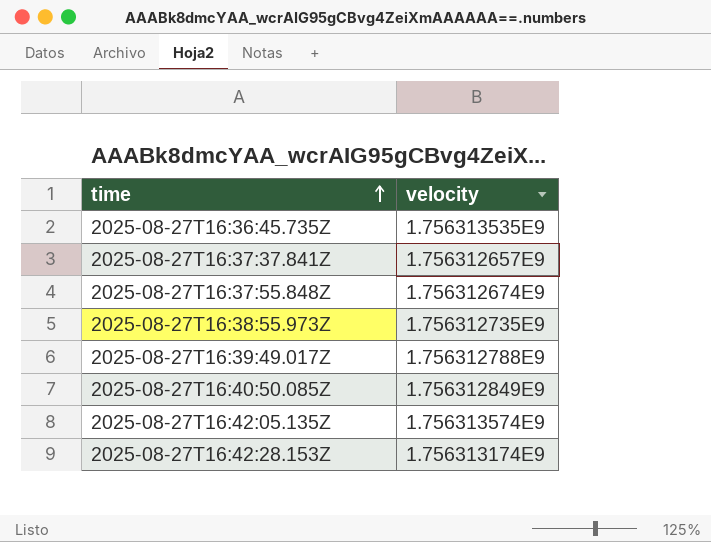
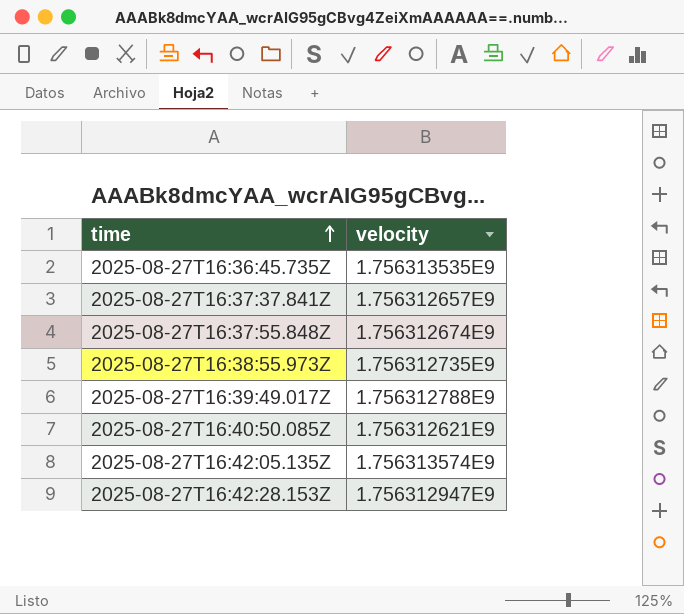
2025-08-27T16:40:50.085Z | velocity: 1.756312849E9 -> 1.756312621E9
2025-08-27T16:42:28.153Z | velocity: 1.756313174E9 -> 1.756312947E9

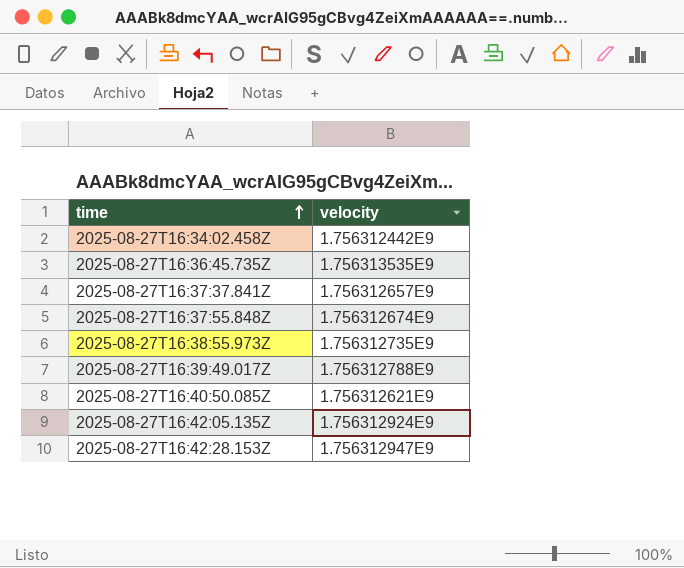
row 2025-08-27T16:34:02.458Z: none -> 1.756312442E9
2025-08-27T16:42:05.135Z | velocity: 1.756313574E9 -> 1.756312924E9

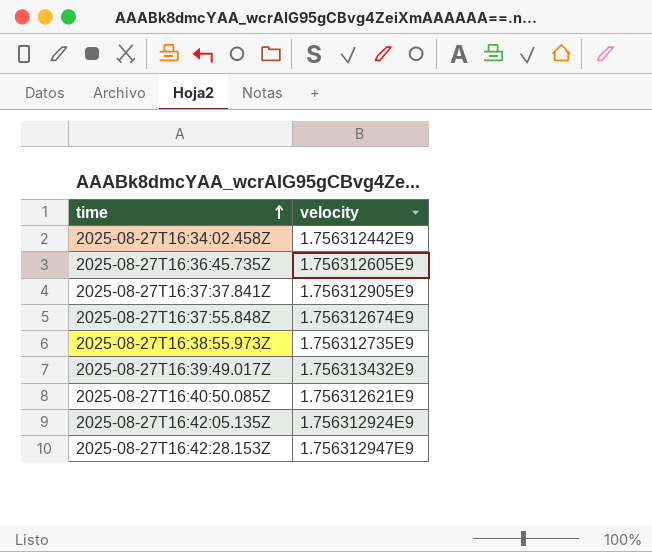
2025-08-27T16:36:45.735Z | velocity: 1.756313535E9 -> 1.756312605E9
2025-08-27T16:37:37.841Z | velocity: 1.756312657E9 -> 1.756312905E9
2025-08-27T16:39:49.017Z | velocity: 1.756312788E9 -> 1.756313432E9

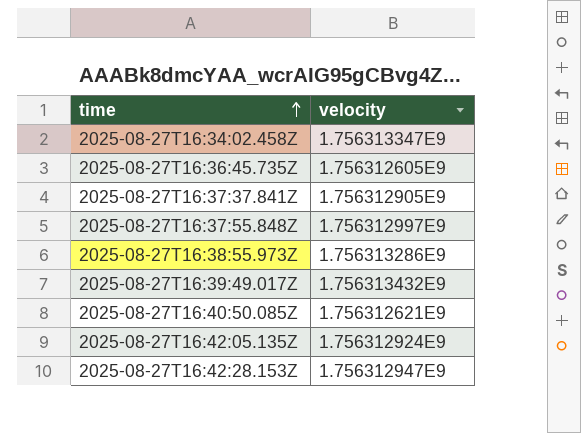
2025-08-27T16:34:02.458Z | velocity: 1.756312442E9 -> 1.756313347E9
2025-08-27T16:37:55.848Z | velocity: 1.756312674E9 -> 1.756312997E9
2025-08-27T16:38:55.973Z | velocity: 1.756312735E9 -> 1.756313286E9

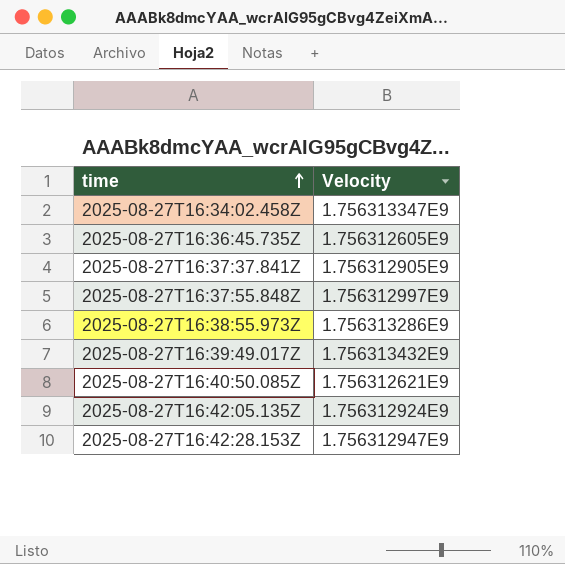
column name: velocity -> Velocity

